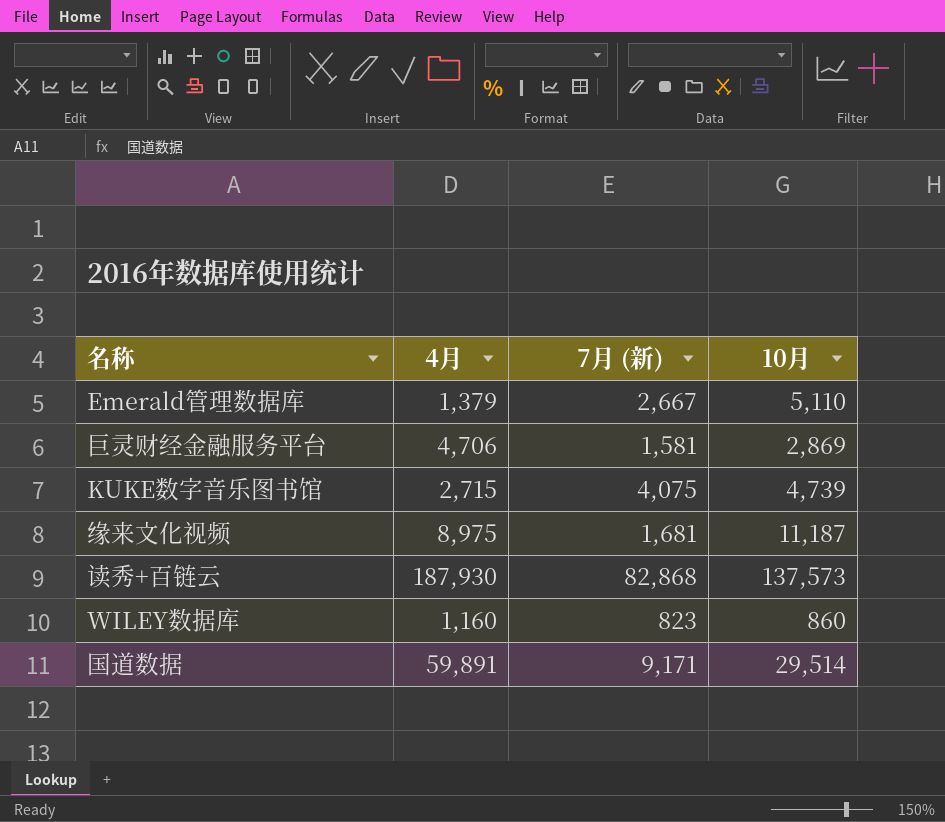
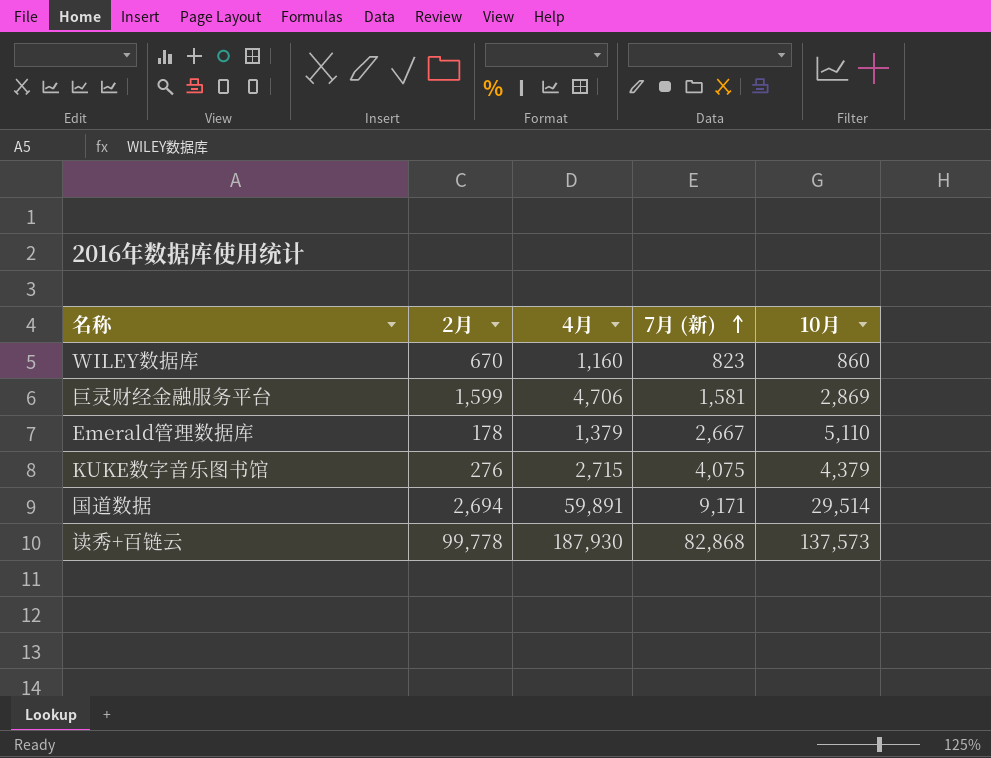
row order: none -> 7月 (新) ascending
column 2月 | position: none -> 2
row 缘来文化视频: 8,975 | 1,681 | 11,187 -> none
KUKE数字音乐图书馆 | 10月: 4,739 -> 4,379

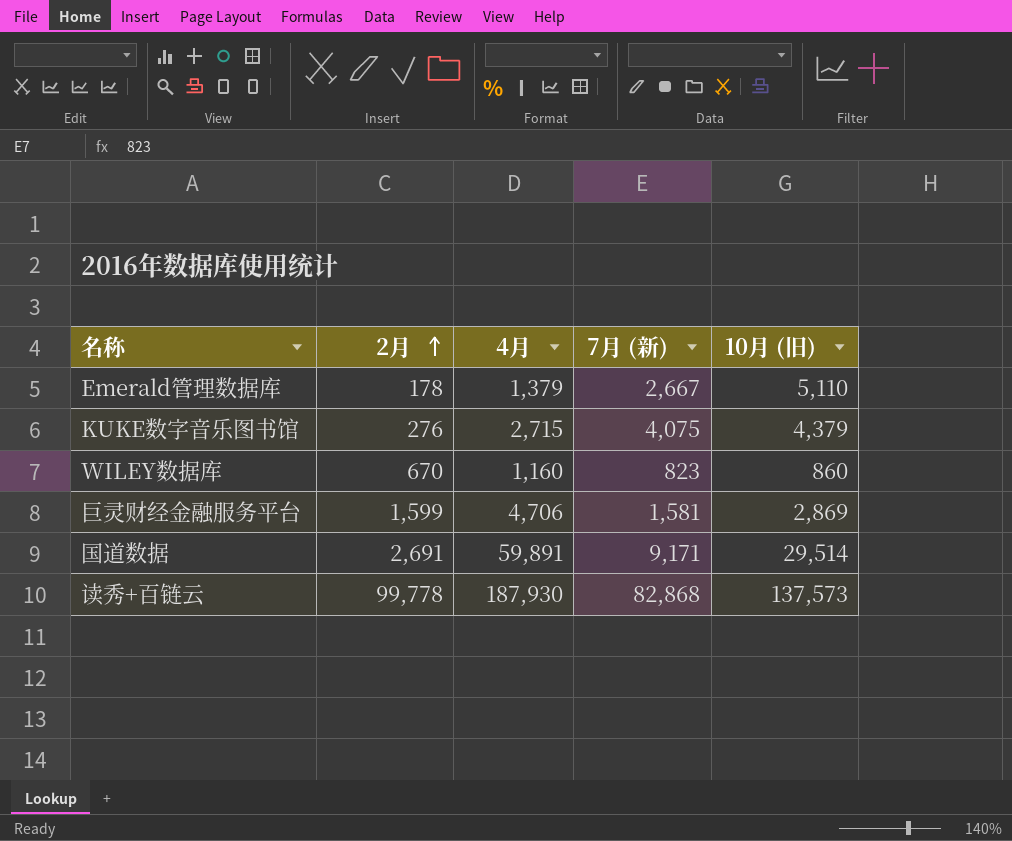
row order: 7月 (新) ascending -> 2月 ascending
column name: 10月 -> 10月 (旧)
国道数据 | 2月: 2,694 -> 2,691

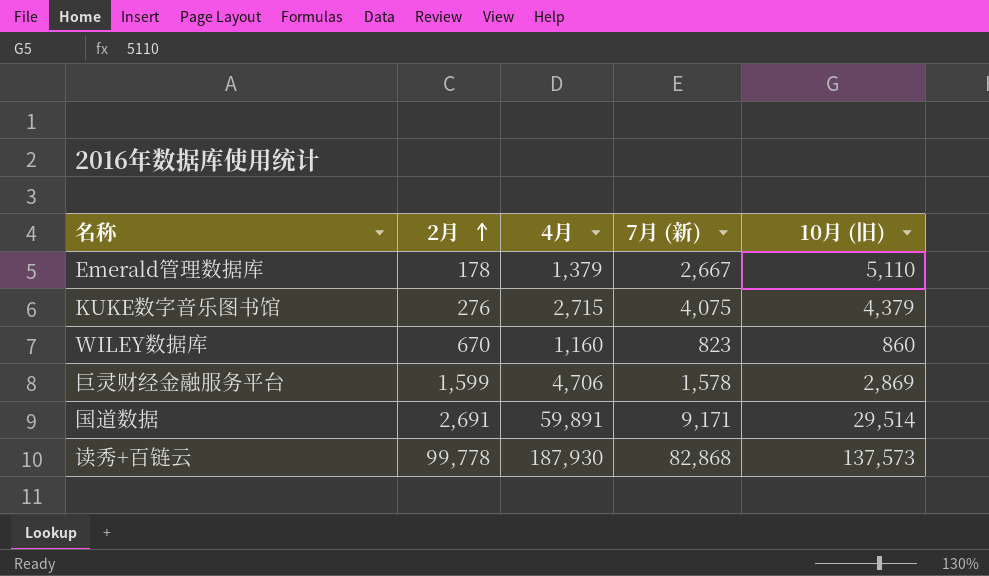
巨灵财经金融服务平台 | 7月 (新): 1,581 -> 1,578

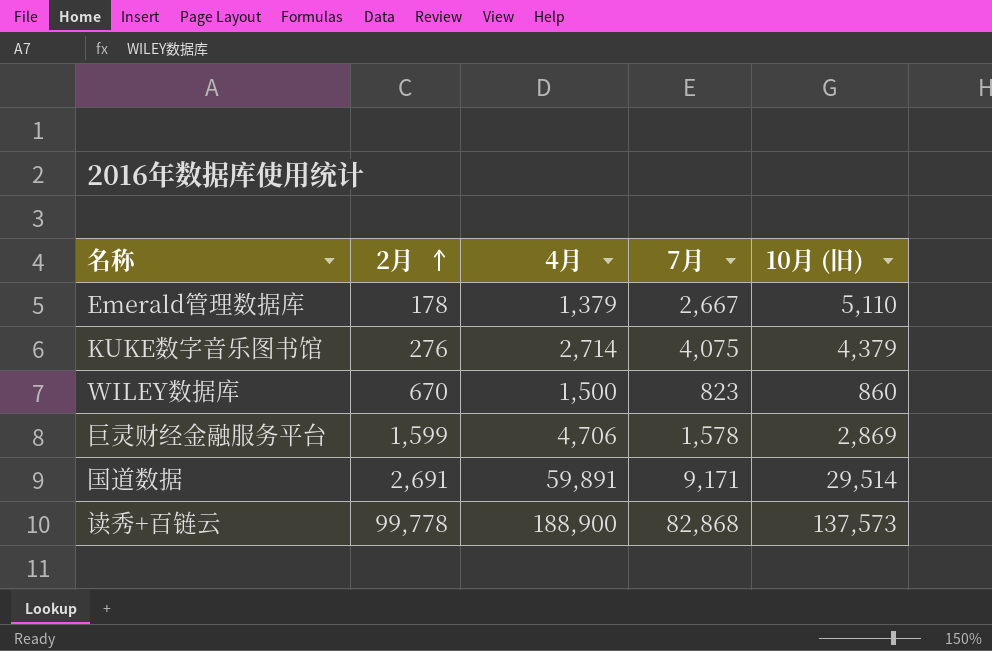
column name: 7月 (新) -> 7月
KUKE数字音乐图书馆 | 4月: 2,715 -> 2,714
WILEY数据库 | 4月: 1,160 -> 1,500
读秀+百链云 | 4月: 187,930 -> 188,900

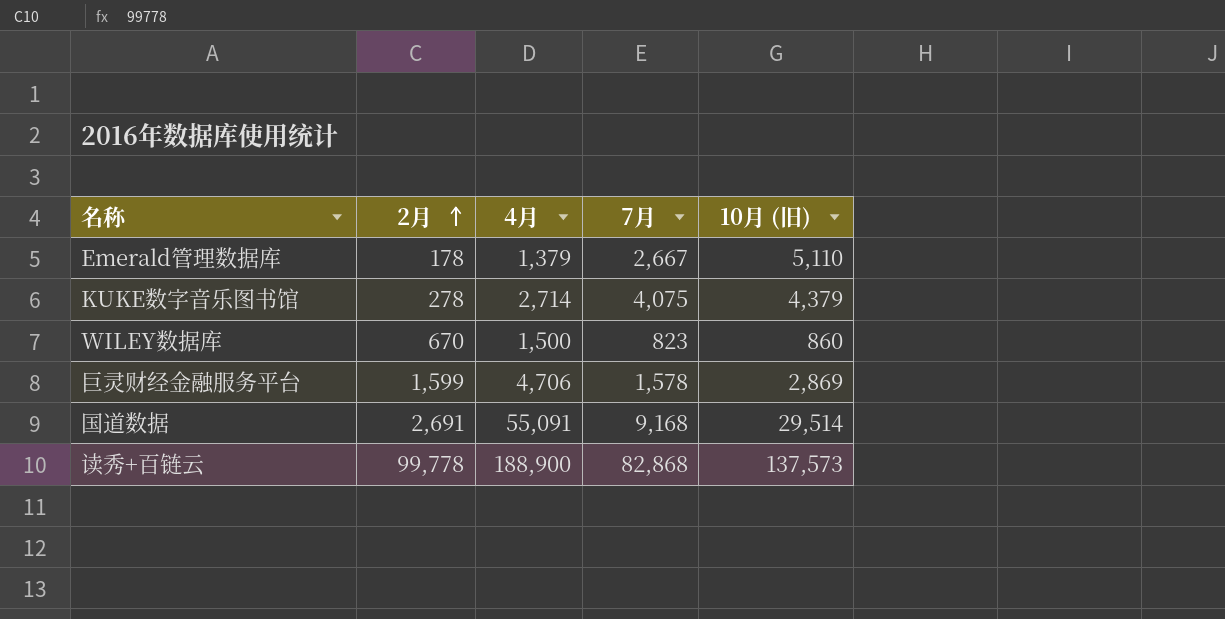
KUKE数字音乐图书馆 | 2月: 276 -> 278
国道数据 | 4月: 59,891 -> 55,091
国道数据 | 7月: 9,171 -> 9,168

